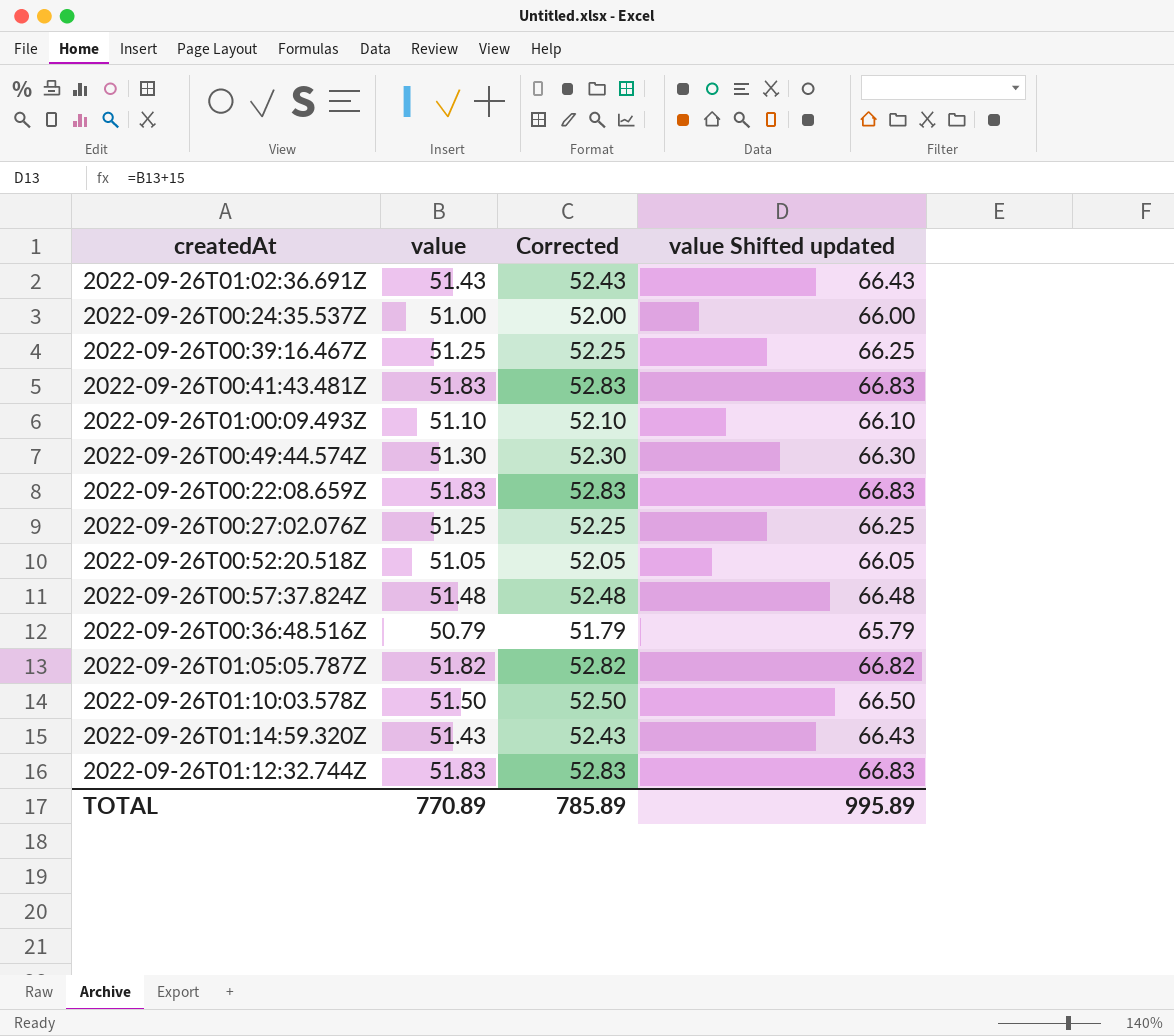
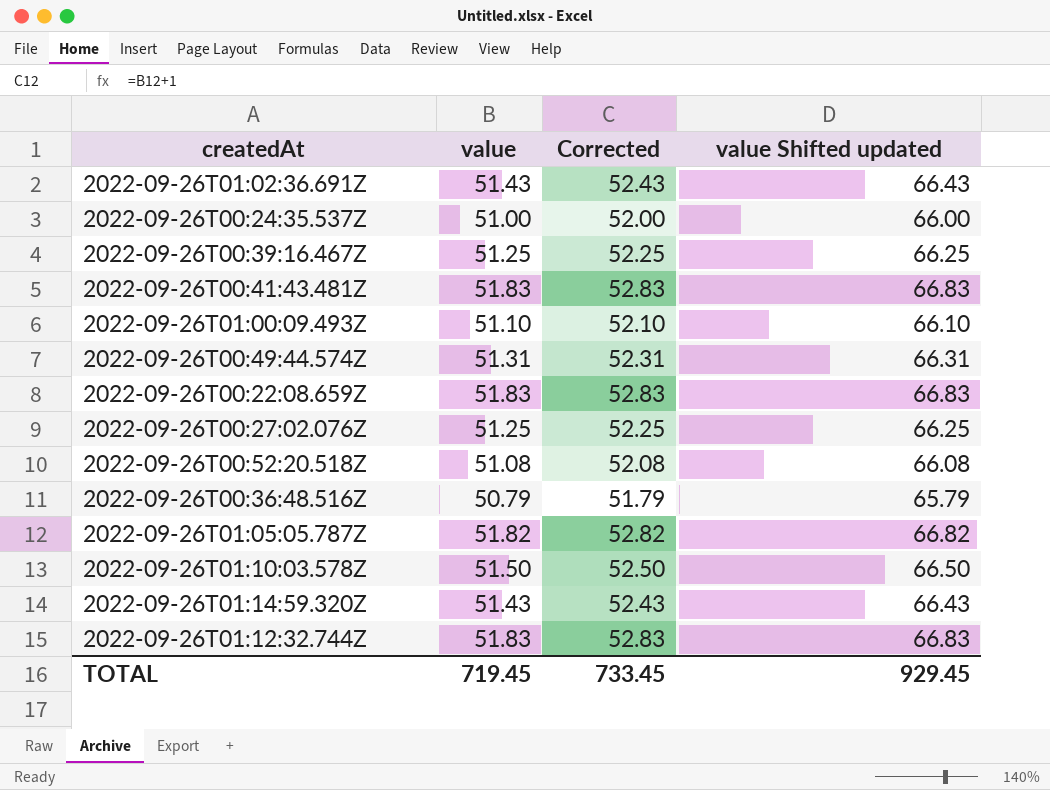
row 2022-09-26T00:57:37.824Z: 51.48 | 52.48 | 66.48 -> none
2022-09-26T00:49:44.574Z | value: 51.30 -> 51.31
2022-09-26T00:49:44.574Z | Corrected: 52.30 -> 52.31
2022-09-26T00:49:44.574Z | value Shifted updated: 66.30 -> 66.31
2022-09-26T00:52:20.518Z | value: 51.05 -> 51.08
2022-09-26T00:52:20.518Z | Corrected: 52.05 -> 52.08
2022-09-26T00:52:20.518Z | value Shifted updated: 66.05 -> 66.08
TOTAL | value: 770.89 -> 719.45
TOTAL | Corrected: 785.89 -> 733.45
TOTAL | value Shifted updated: 995.89 -> 929.45

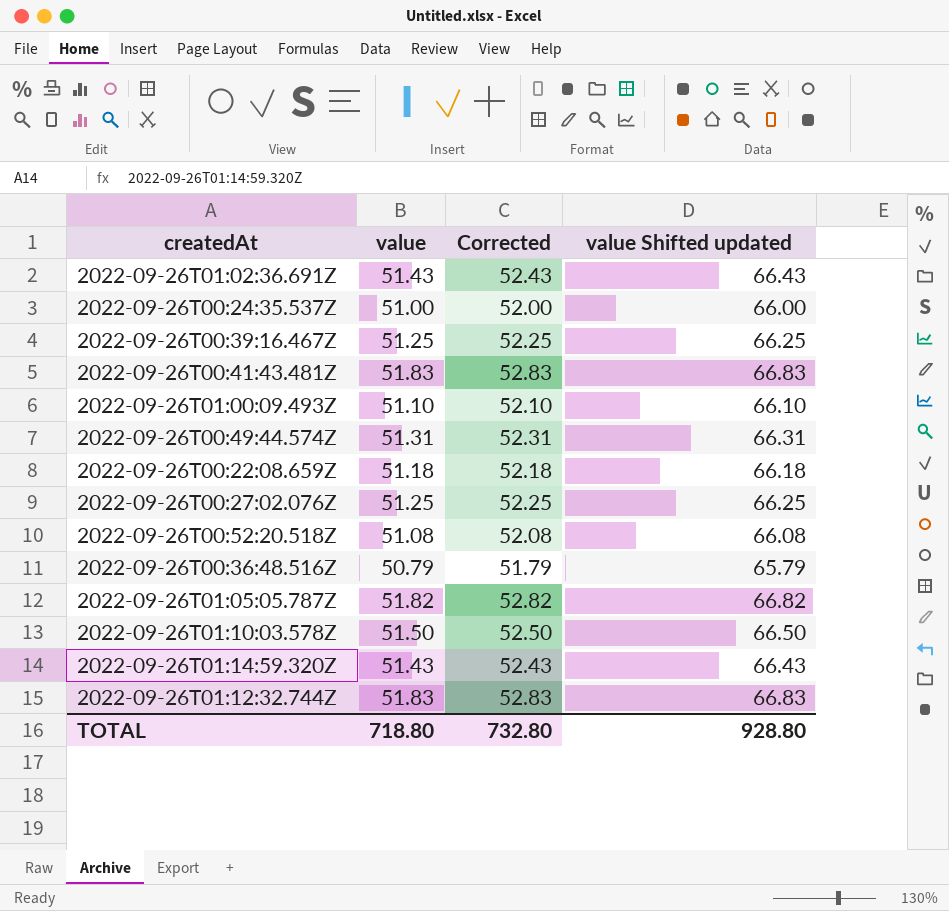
2022-09-26T00:22:08.659Z | value: 51.83 -> 51.18
2022-09-26T00:22:08.659Z | Corrected: 52.83 -> 52.18
2022-09-26T00:22:08.659Z | value Shifted updated: 66.83 -> 66.18
TOTAL | value: 719.45 -> 718.80
TOTAL | Corrected: 733.45 -> 732.80
TOTAL | value Shifted updated: 929.45 -> 928.80

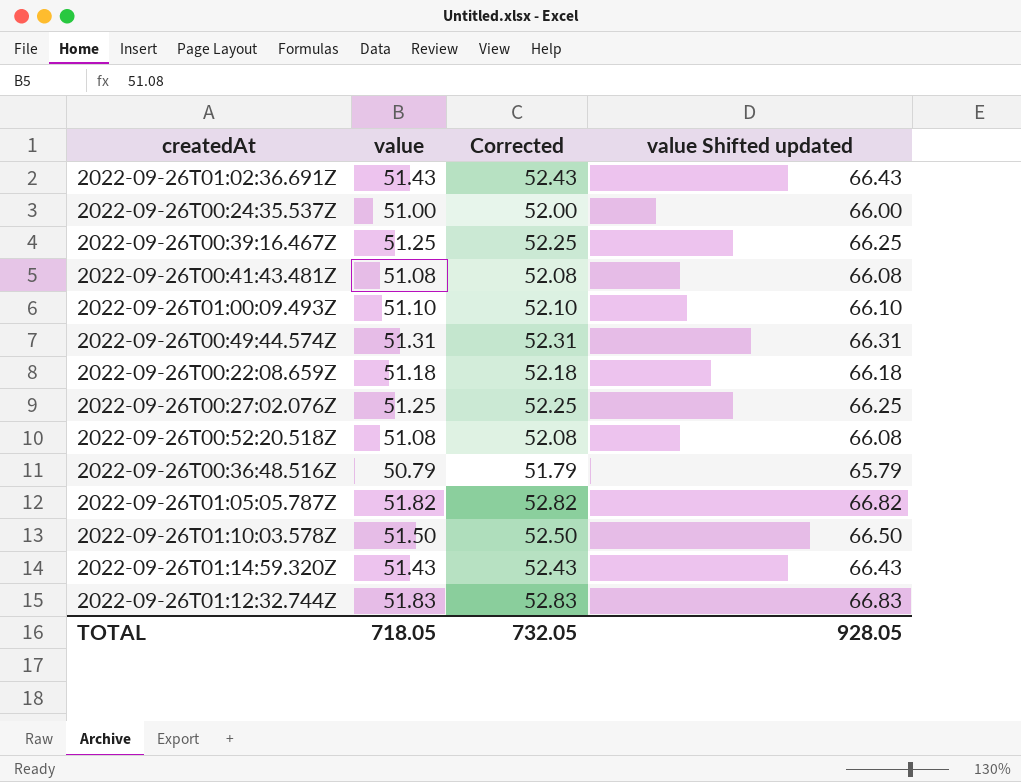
2022-09-26T00:41:43.481Z | value: 51.83 -> 51.08
2022-09-26T00:41:43.481Z | Corrected: 52.83 -> 52.08
2022-09-26T00:41:43.481Z | value Shifted updated: 66.83 -> 66.08
TOTAL | value: 718.80 -> 718.05
TOTAL | Corrected: 732.80 -> 732.05
TOTAL | value Shifted updated: 928.80 -> 928.05

